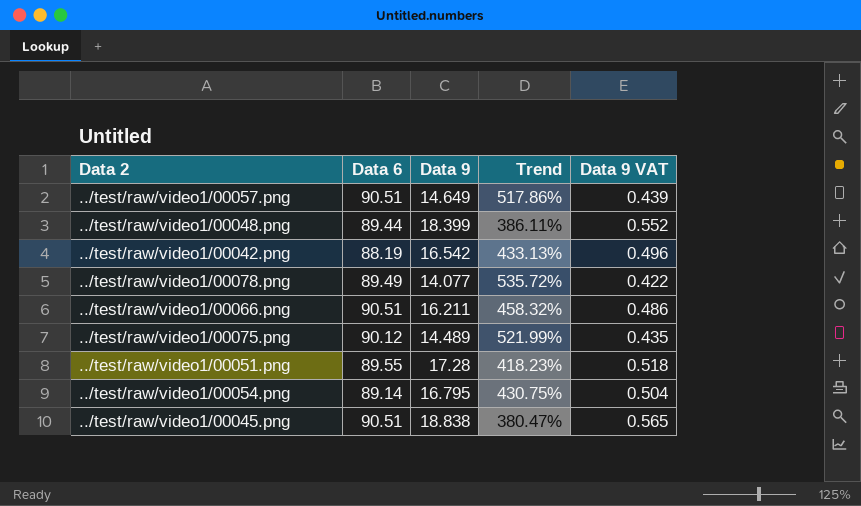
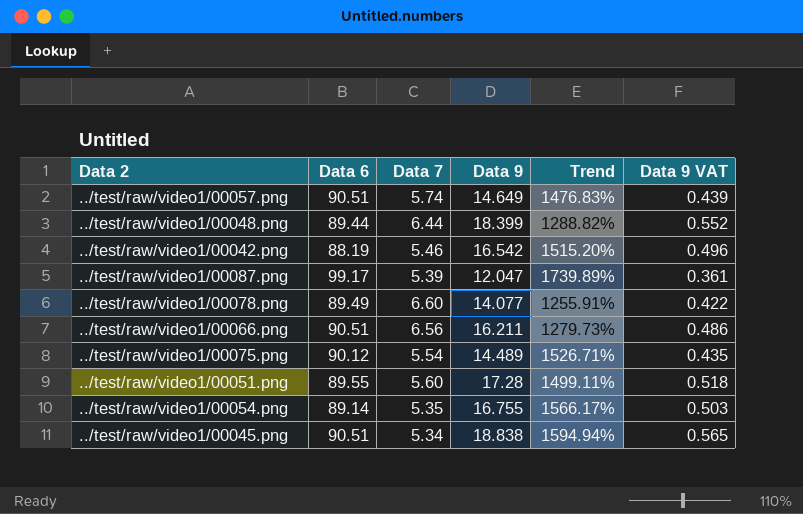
column Data 7 | position: none -> 3
column Trend | formula: ([Data 6] - [Data 9]) / [Data 9] -> ([Data 6] - [Data 7]) / [Data 7]
row ../test/raw/video1/00087.png: none -> 99.17 | 5.39 | 12.047 | 1739.89% | 0.361
../test/raw/video1/00054.png | Data 9: 16.795 -> 16.755
../test/raw/video1/00054.png | Data 9 VAT: 0.504 -> 0.503

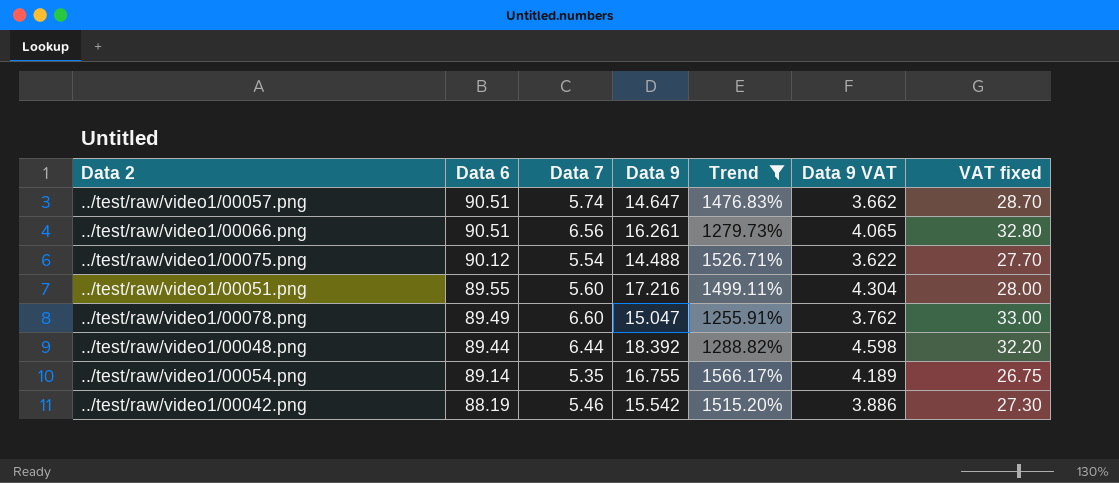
filter: none -> Trend <= 1566.17%
row order: none -> Data 6 descending
column Data 9 VAT | formula: [Data 9] * 0.03 -> [Data 9] * 0.25
column VAT fixed | formula: none -> [Data 7] * 5
../test/raw/video1/00057.png | Data 9: 14.649 -> 14.647
../test/raw/video1/00066.png | Data 9: 16.211 -> 16.261
../test/raw/video1/00075.png | Data 9: 14.489 -> 14.488
../test/raw/video1/00051.png | Data 9: 17.28 -> 17.216
../test/raw/video1/00078.png | Data 9: 14.077 -> 15.047
../test/raw/video1/00048.png | Data 9: 18.399 -> 18.392
../test/raw/video1/00042.png | Data 9: 16.542 -> 15.542

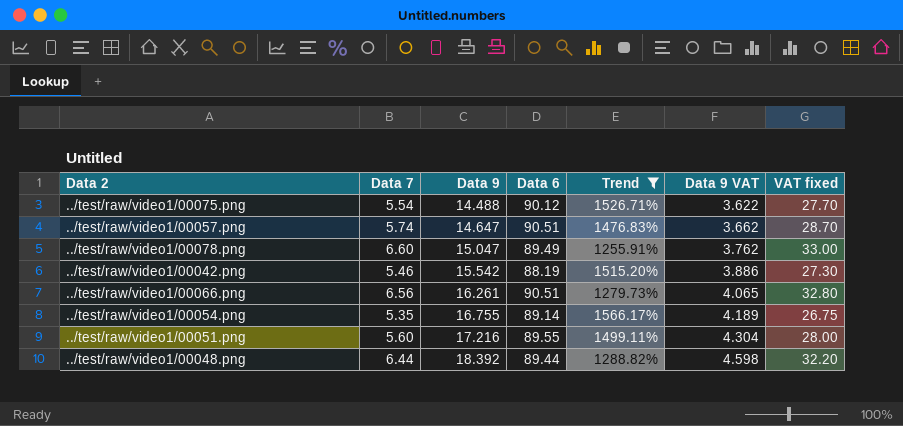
row order: Data 6 descending -> Data 9 ascending
column Data 6 | position: 2 -> 4

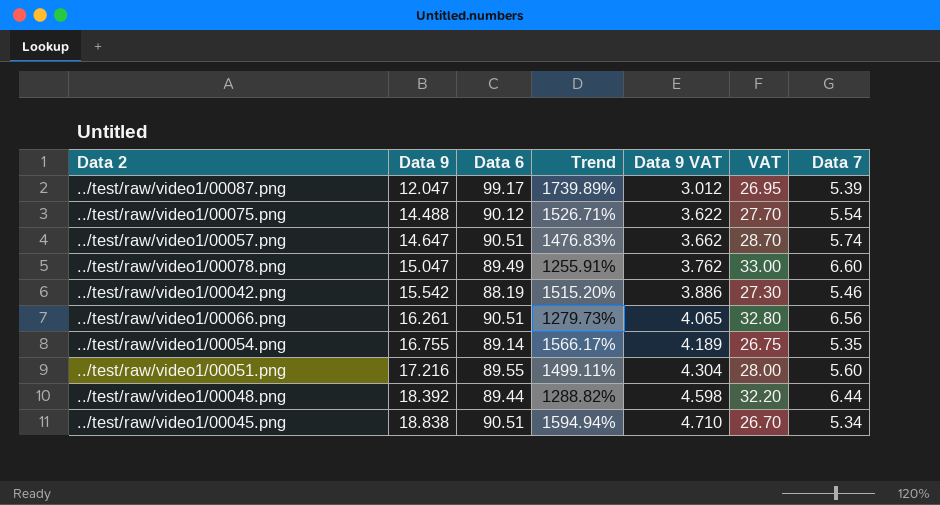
filter: Trend <= 1566.17% -> none
column name: VAT fixed -> VAT
column Data 7 | position: 2 -> 7

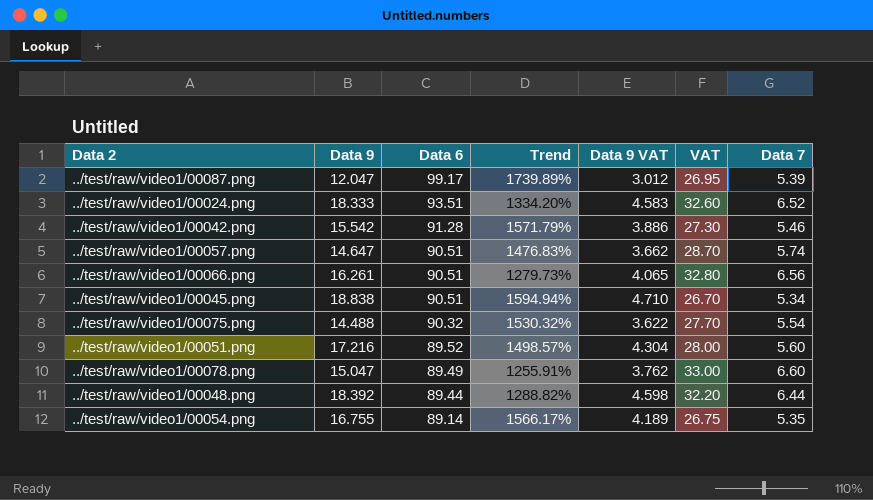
row order: Data 9 ascending -> Data 6 descending
row ../test/raw/video1/00024.png: none -> 18.333 | 93.51 | 1334.20% | 4.583 | 32.60 | 6.52
../test/raw/video1/00042.png | Data 6: 88.19 -> 91.28
../test/raw/video1/00042.png | Trend: 1515.20% -> 1571.79%
../test/raw/video1/00075.png | Data 6: 90.12 -> 90.32
../test/raw/video1/00075.png | Trend: 1526.71% -> 1530.32%
../test/raw/video1/00051.png | Data 6: 89.55 -> 89.52
../test/raw/video1/00051.png | Trend: 1499.11% -> 1498.57%

